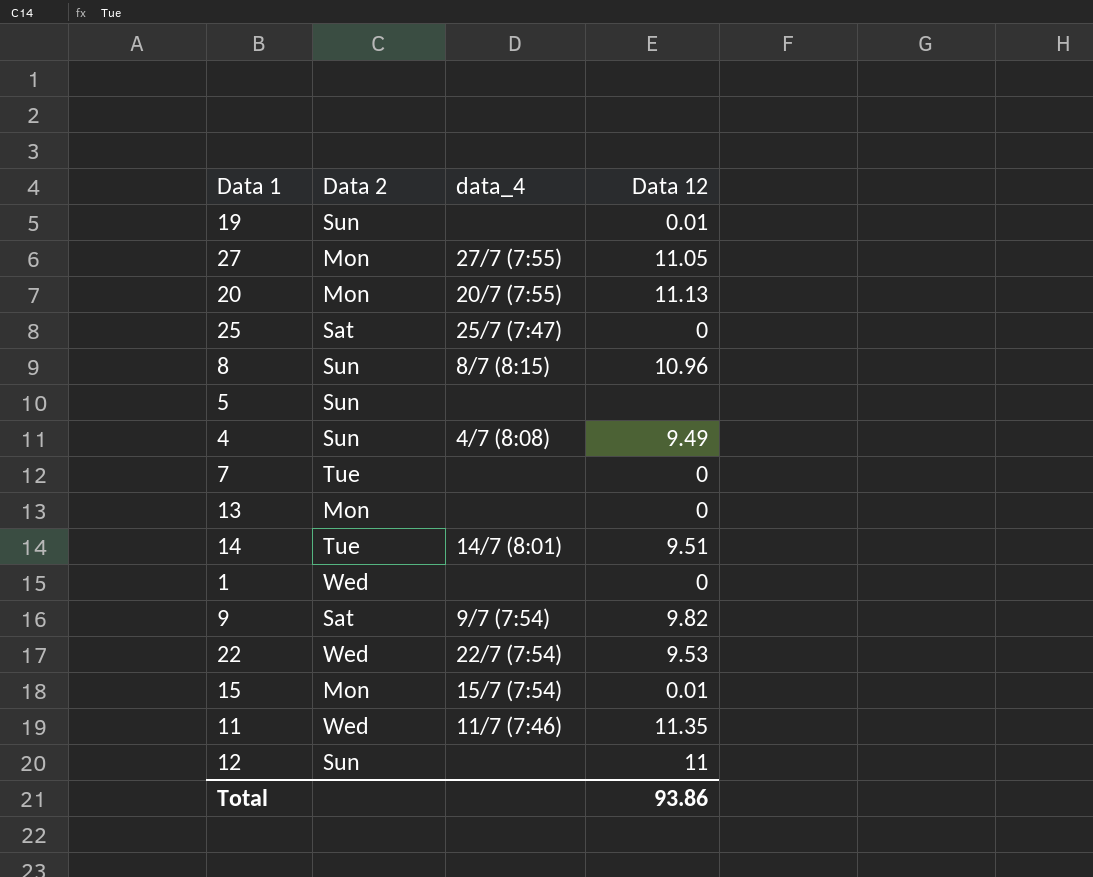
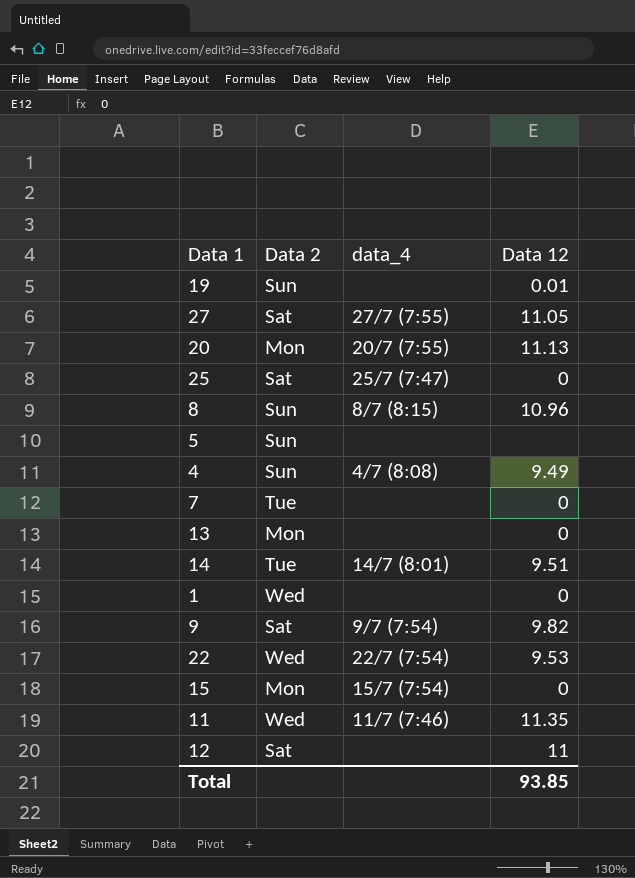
27 | Data 2: Mon -> Sat
15 | Data 12: 0.01 -> 0
12 | Data 2: Sun -> Sat
Total | Data 12: 93.86 -> 93.85

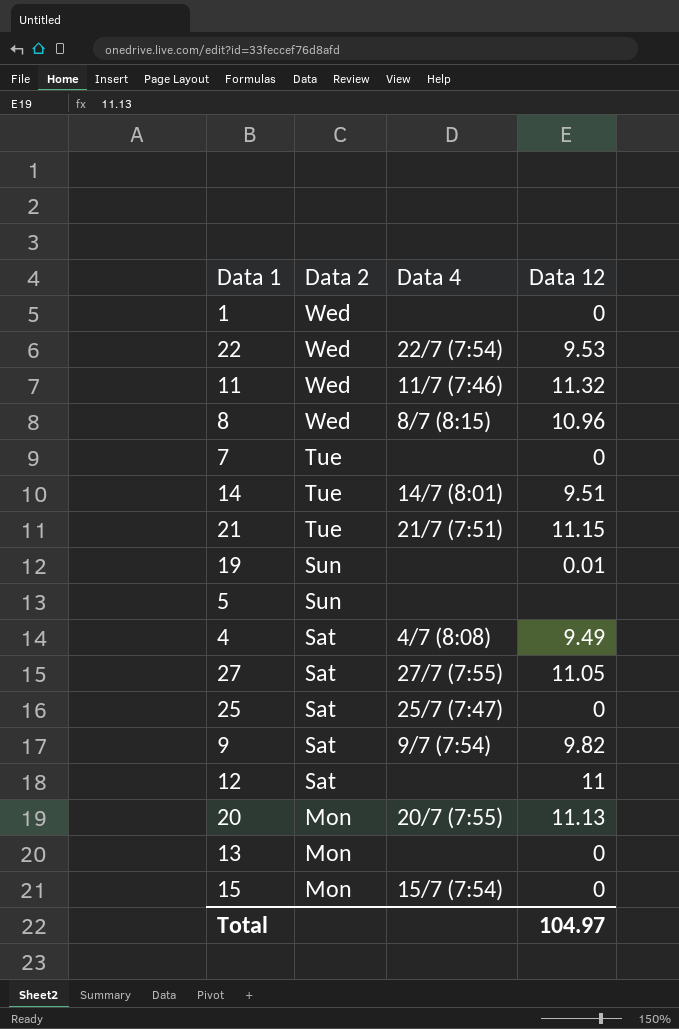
row order: none -> Data 2 descending
column name: data_4 -> Data 4
11 | Data 12: 11.35 -> 11.32
8 | Data 2: Sun -> Wed
row 21: none -> Tue | 21/7 (7:51) | 11.15
4 | Data 2: Sun -> Sat
Total | Data 12: 93.85 -> 104.97

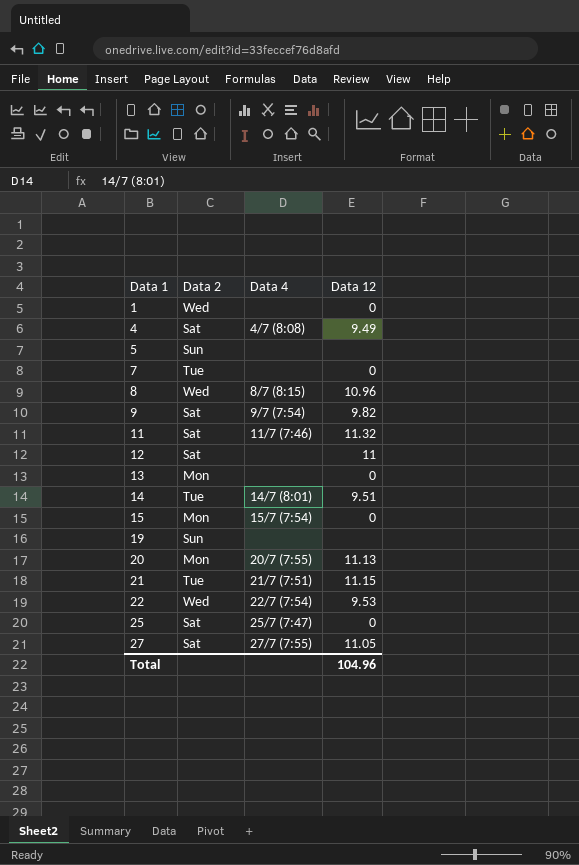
row order: Data 2 descending -> Data 1 ascending
11 | Data 2: Wed -> Sat
19 | Data 12: 0.01 -> none
Total | Data 12: 104.97 -> 104.96

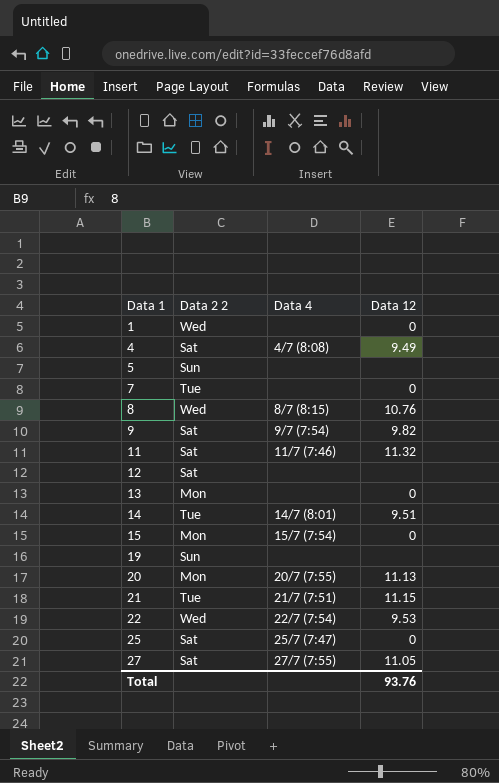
column name: Data 2 -> Data 2 2
8 | Data 12: 10.96 -> 10.76
12 | Data 12: 11 -> none
Total | Data 12: 104.96 -> 93.76

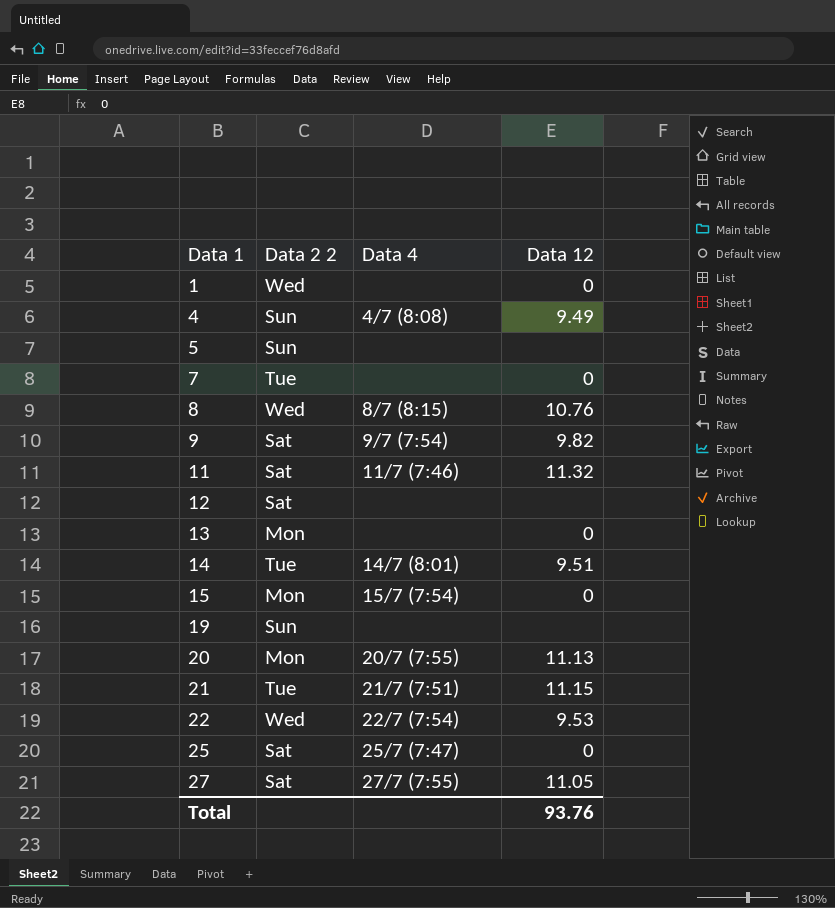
4 | Data 2 2: Sat -> Sun

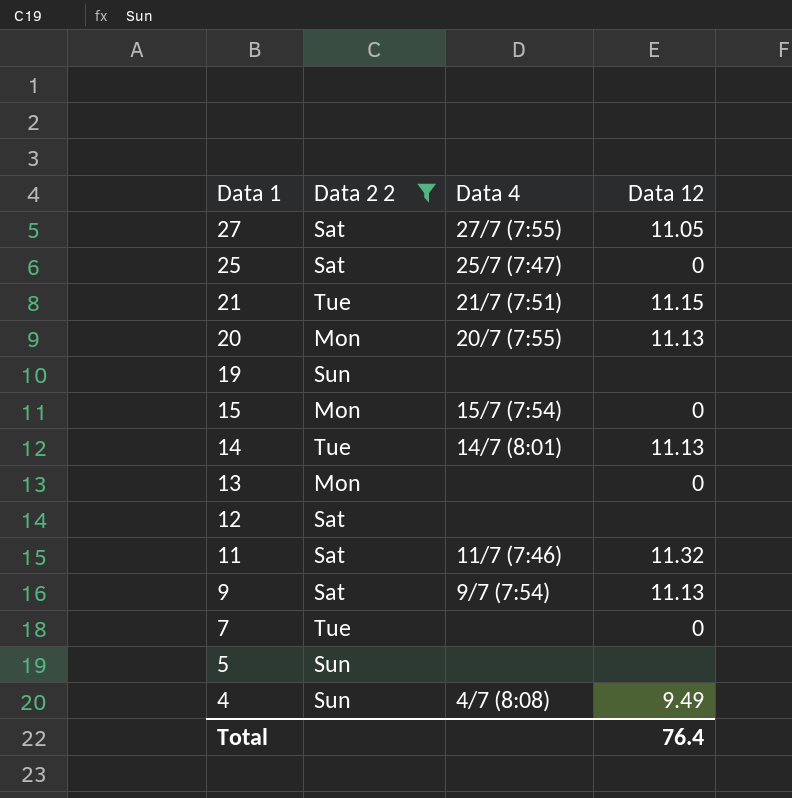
filter: none -> Data 2 2 != Wed
row order: Data 1 ascending -> Data 1 descending
14 | Data 12: 9.51 -> 11.13
9 | Data 12: 9.82 -> 11.13
Total | Data 12: 93.76 -> 76.4

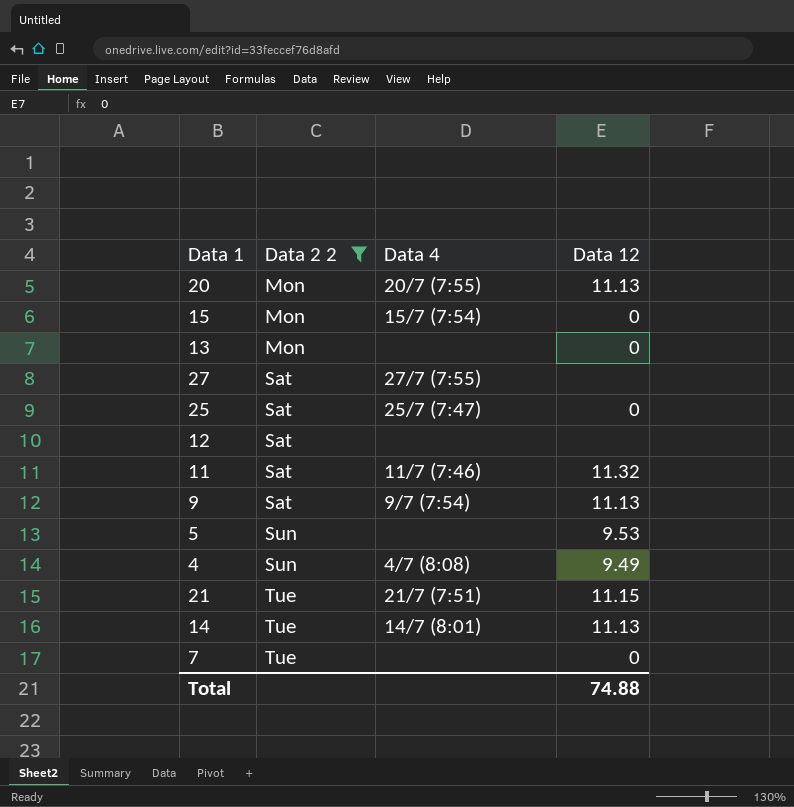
row order: Data 1 descending -> Data 2 2 ascending
row 19: Sun | none | none -> none
27 | Data 12: 11.05 -> none
5 | Data 12: none -> 9.53
Total | Data 12: 76.4 -> 74.88

